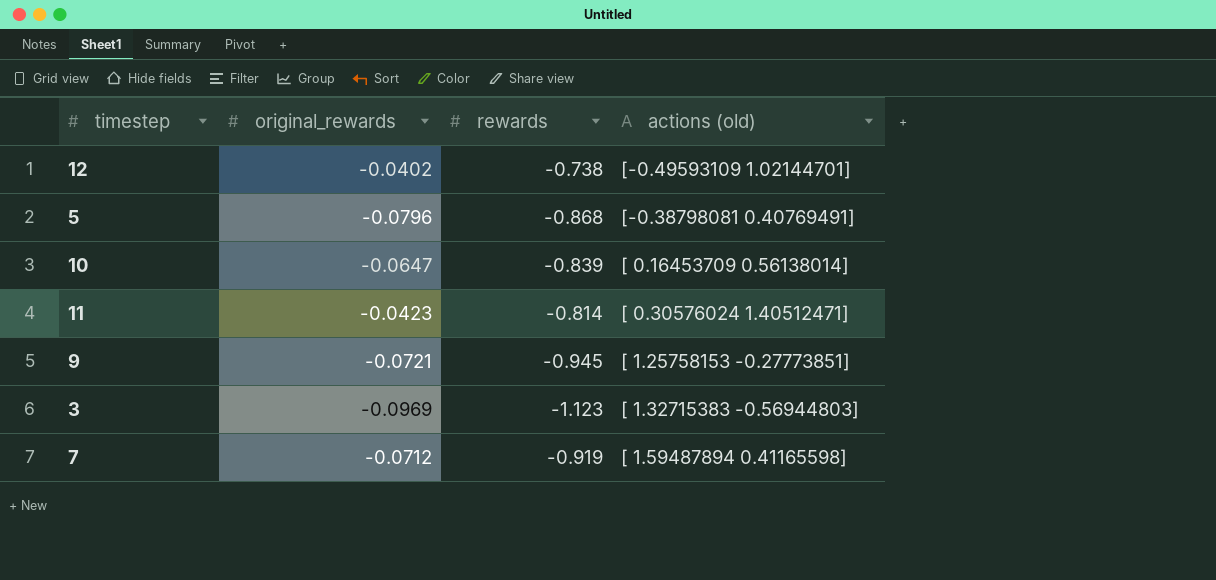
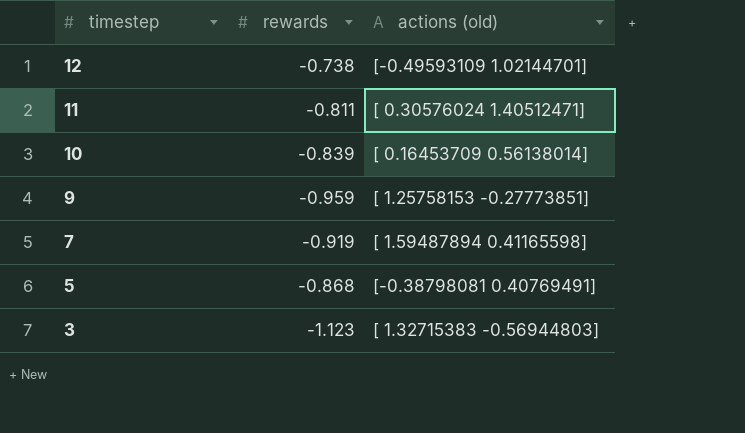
row order: none -> timestep descending
column original_rewards | position: 2 -> none
11 | rewards: -0.814 -> -0.811
9 | rewards: -0.945 -> -0.959

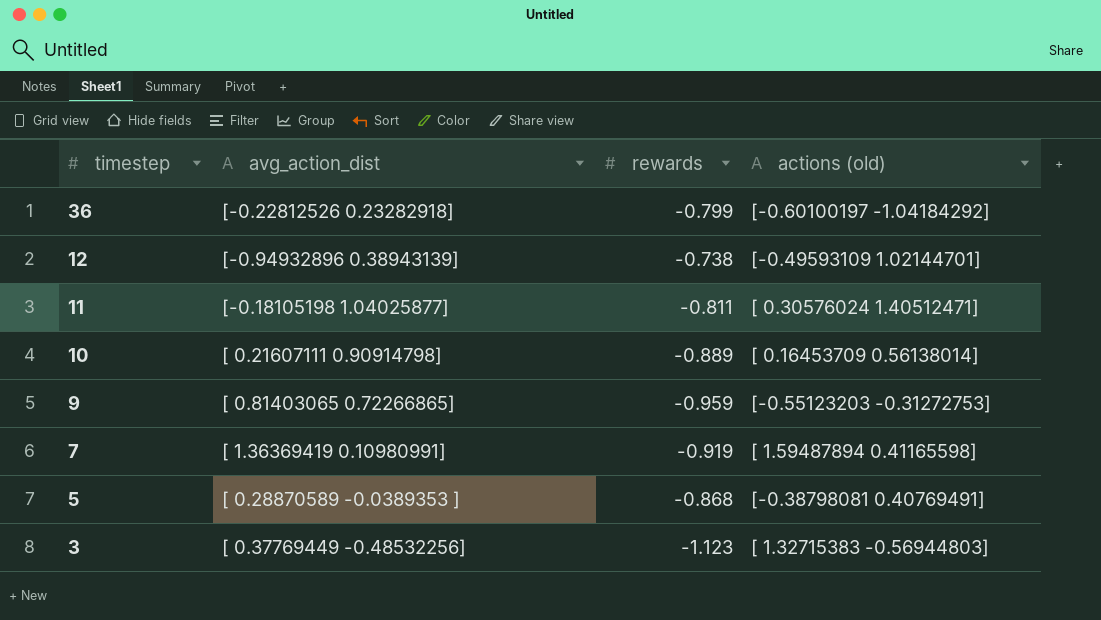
column avg_action_dist | position: none -> 2
row 36: none -> [-0.22812526 0.23282918] | -0.799 | [-0.60100197 -1.04184292]
10 | rewards: -0.839 -> -0.889
9 | actions (old): [ 1.25758153 -0.27773851] -> [-0.55123203 -0.31272753]

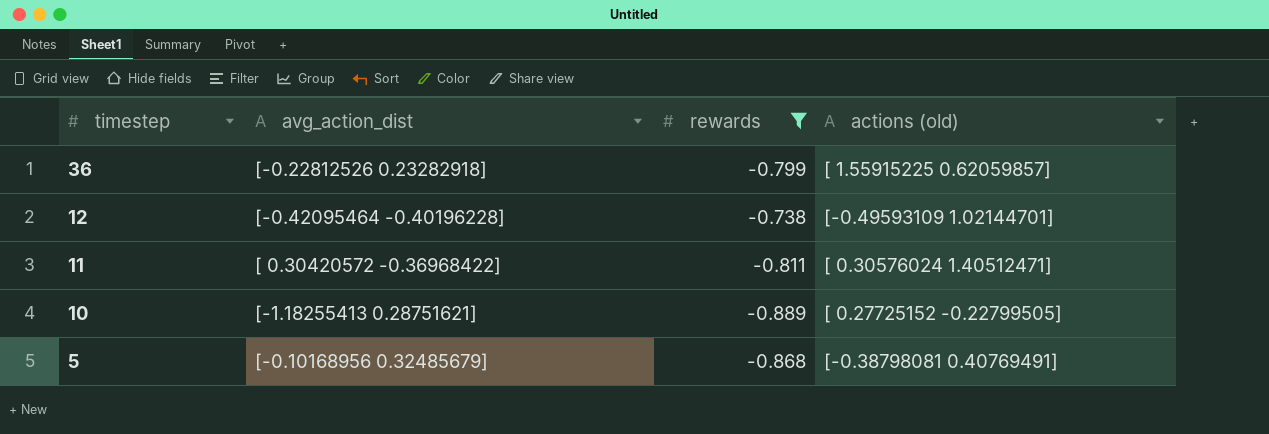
filter: none -> rewards >= -0.889
36 | actions (old): [-0.60100197 -1.04184292] -> [ 1.55915225 0.62059857]
12 | avg_action_dist: [-0.94932896 0.38943139] -> [-0.42095464 -0.40196228]
11 | avg_action_dist: [-0.18105198 1.04025877] -> [ 0.30420572 -0.36968422]
10 | avg_action_dist: [ 0.21607111 0.90914798] -> [-1.18255413 0.28751621]
10 | actions (old): [ 0.16453709 0.56138014] -> [ 0.27725152 -0.22799505]
5 | avg_action_dist: [ 0.28870589 -0.0389353 ] -> [-0.10168956 0.32485679]

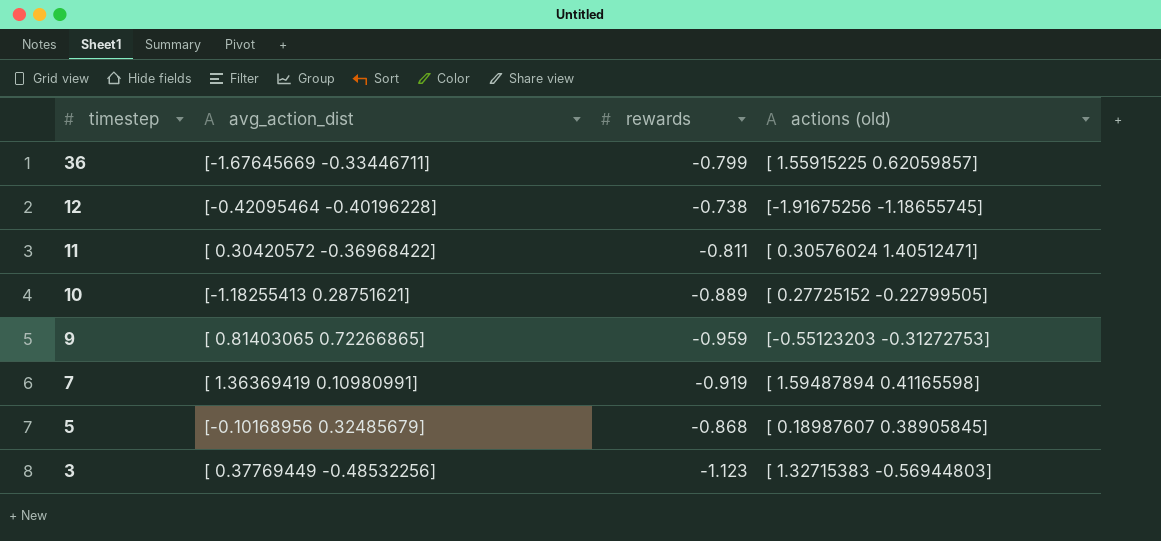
filter: rewards >= -0.889 -> none
36 | avg_action_dist: [-0.22812526 0.23282918] -> [-1.67645669 -0.33446711]
12 | actions (old): [-0.49593109 1.02144701] -> [-1.91675256 -1.18655745]
5 | actions (old): [-0.38798081 0.40769491] -> [ 0.18987607 0.38905845]

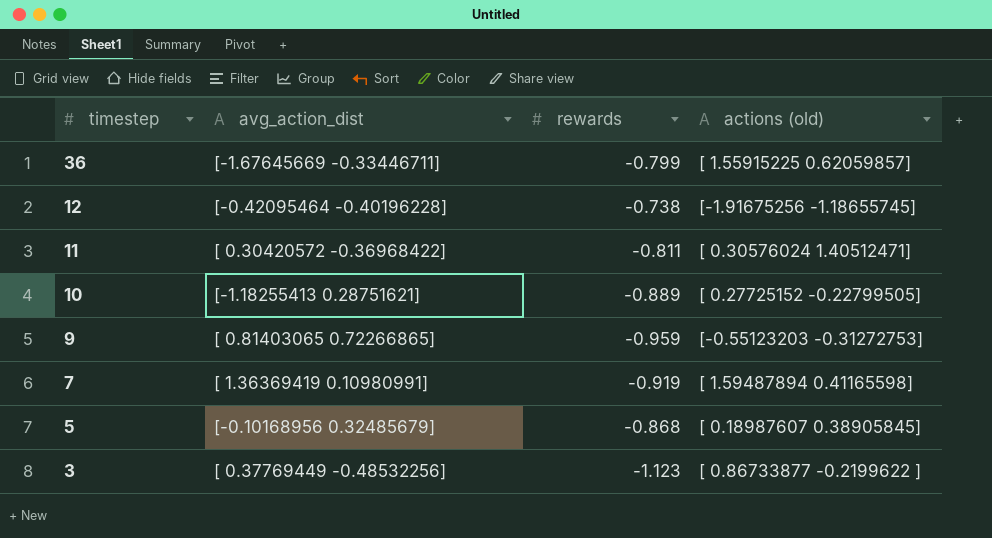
3 | actions (old): [ 1.32715383 -0.56944803] -> [ 0.86733877 -0.2199622 ]

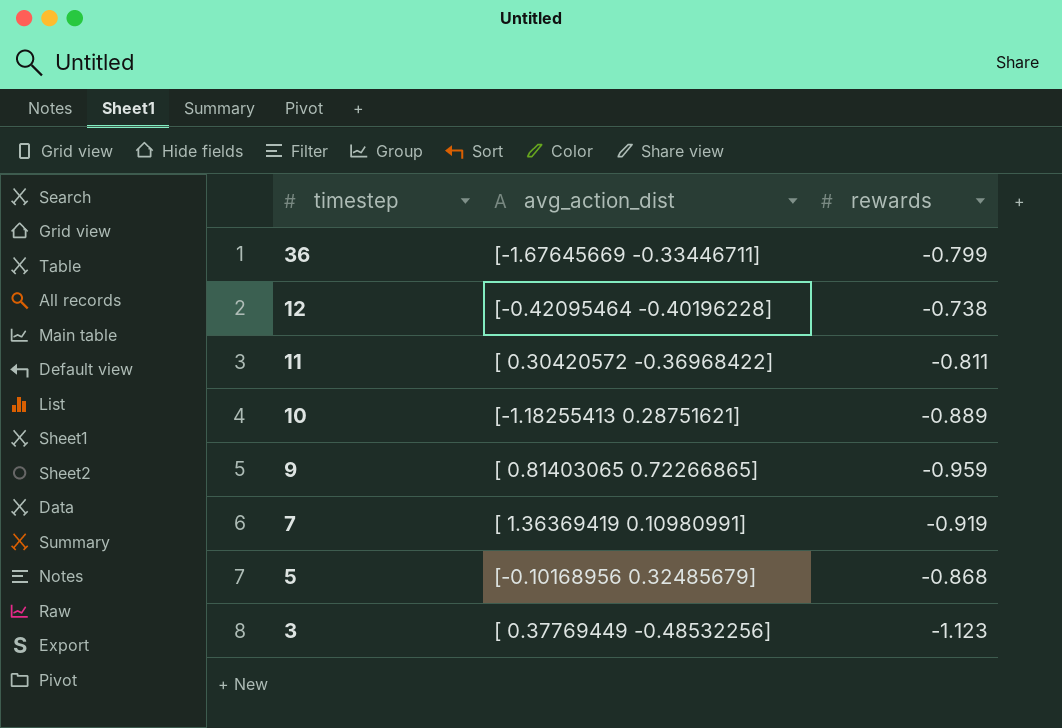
column actions (old) | position: 4 -> none

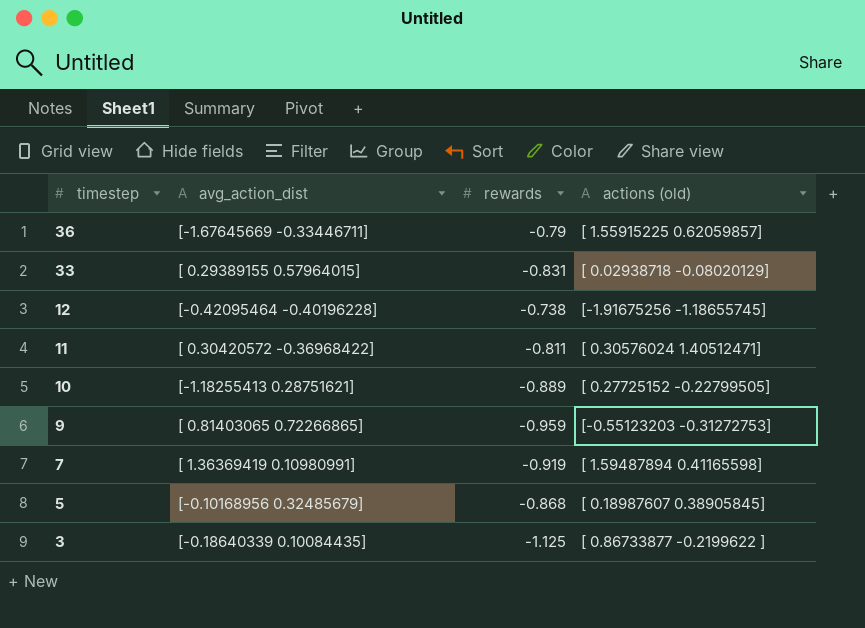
column actions (old) | position: none -> 4
36 | rewards: -0.799 -> -0.79
row 33: none -> [ 0.29389155 0.57964015] | -0.831 | [ 0.02938718 -0.08020129]
3 | avg_action_dist: [ 0.37769449 -0.48532256] -> [-0.18640339 0.10084435]
3 | rewards: -1.123 -> -1.125

